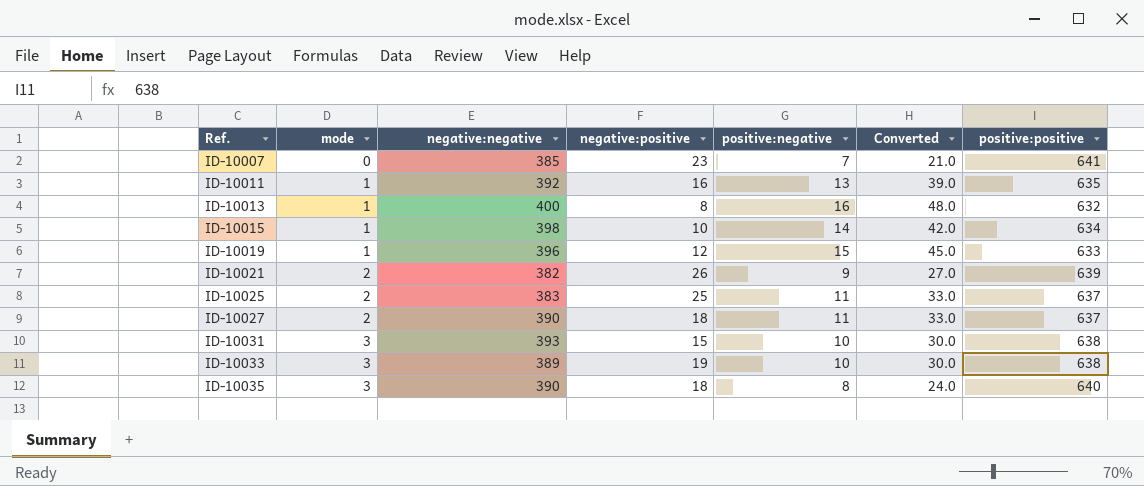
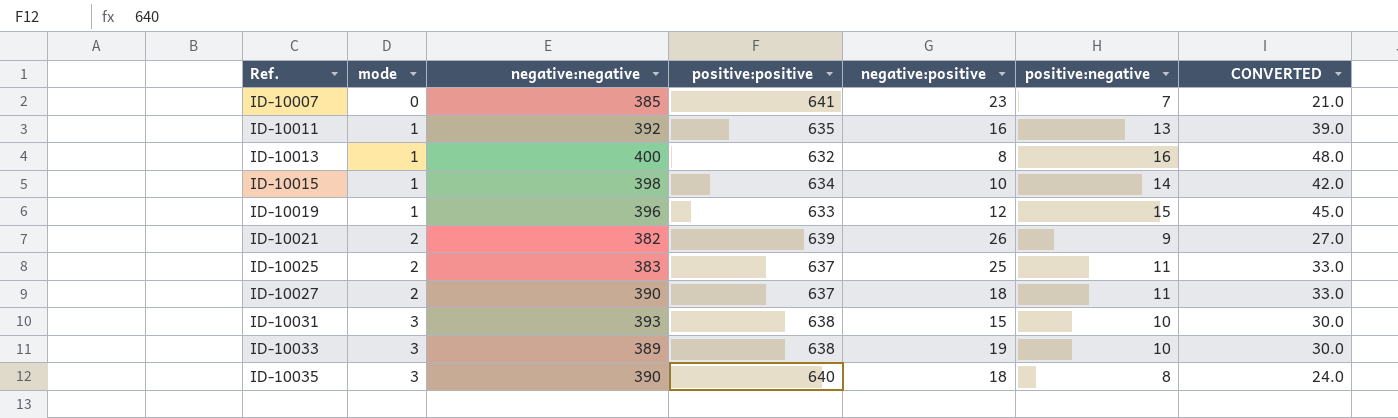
column positive:positive | position: 7 -> 4
column name: Converted -> CONVERTED

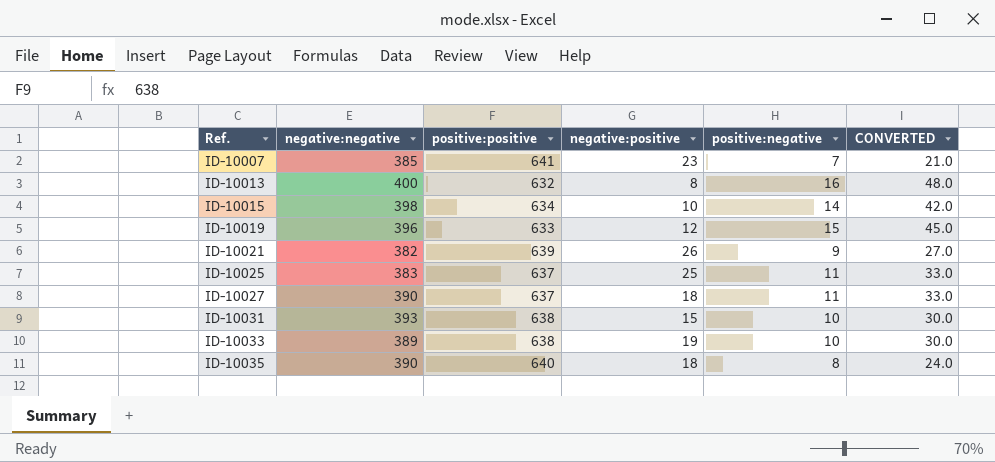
column mode | position: 2 -> none
row ID-10011: 1 | 392 | 635 | 16 | 13 | 39.0 -> none

